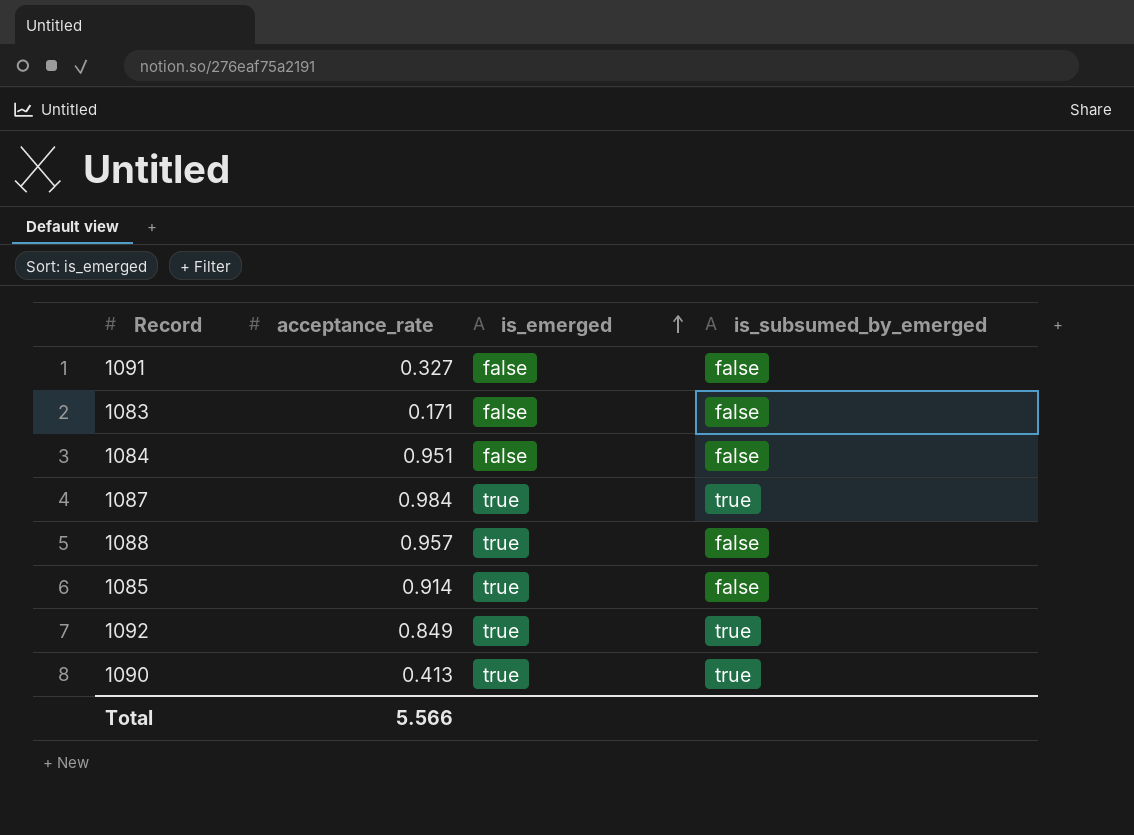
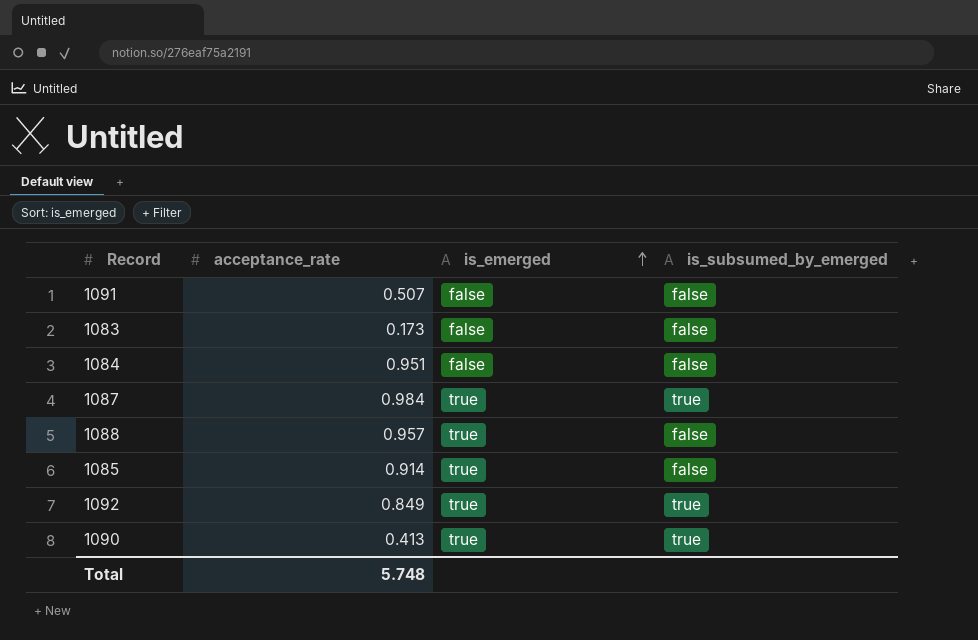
1091 | acceptance_rate: 0.327 -> 0.507
1083 | acceptance_rate: 0.171 -> 0.173
Total | acceptance_rate: 5.566 -> 5.748

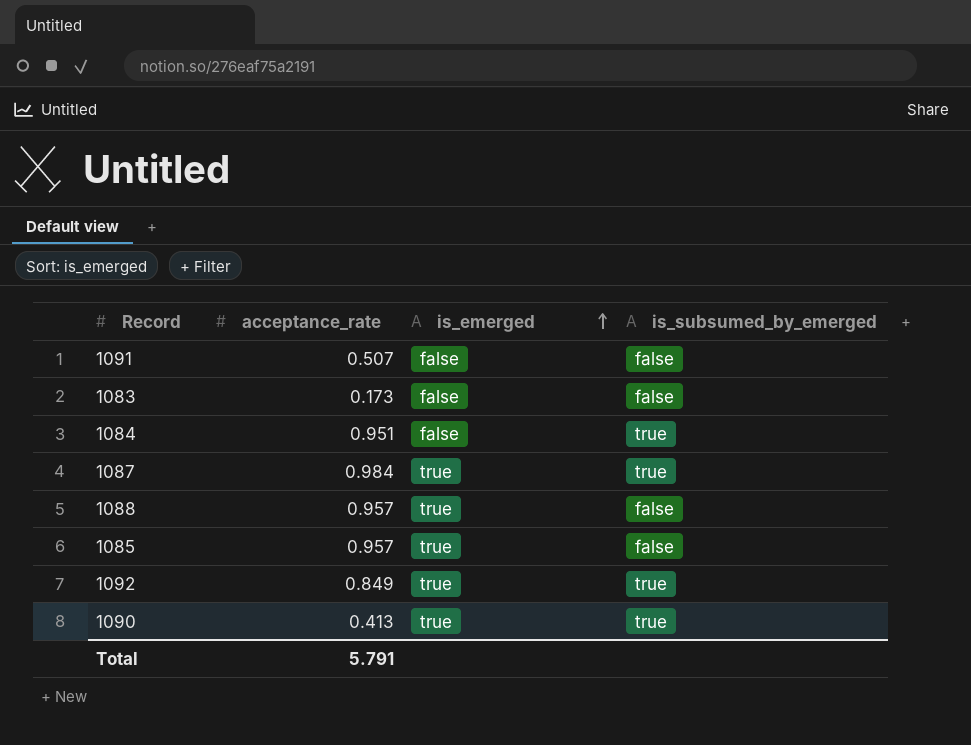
1084 | is_subsumed_by_emerged: false -> true
1085 | acceptance_rate: 0.914 -> 0.957
Total | acceptance_rate: 5.748 -> 5.791

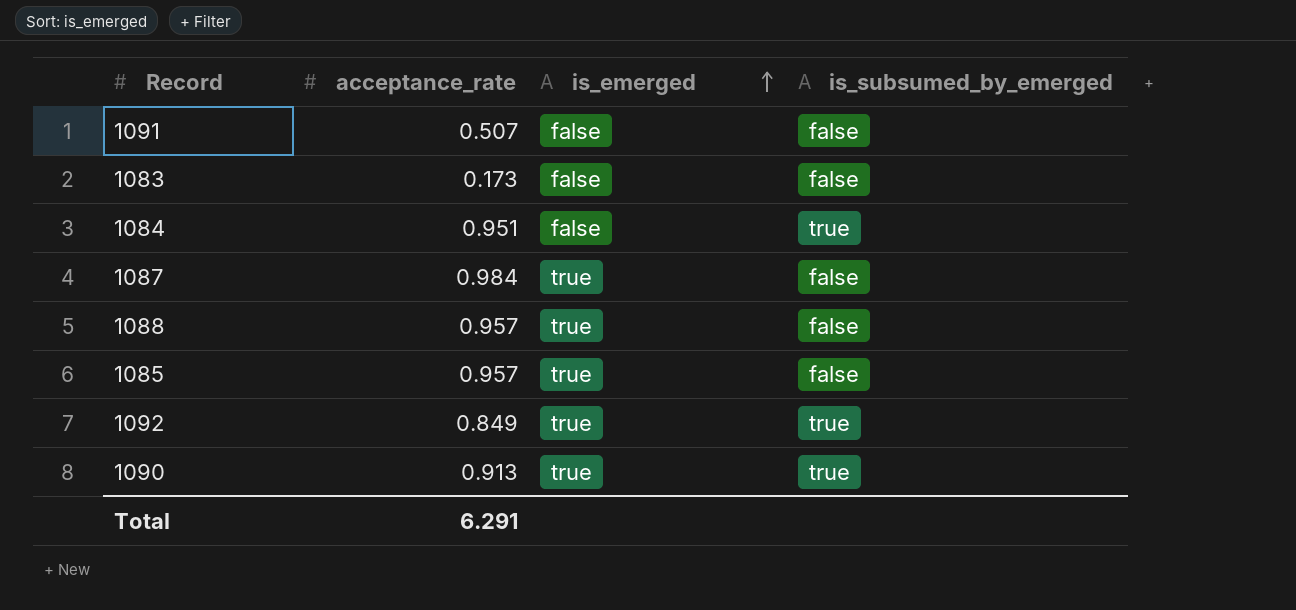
1087 | is_subsumed_by_emerged: true -> false
1090 | acceptance_rate: 0.413 -> 0.913
Total | acceptance_rate: 5.791 -> 6.291

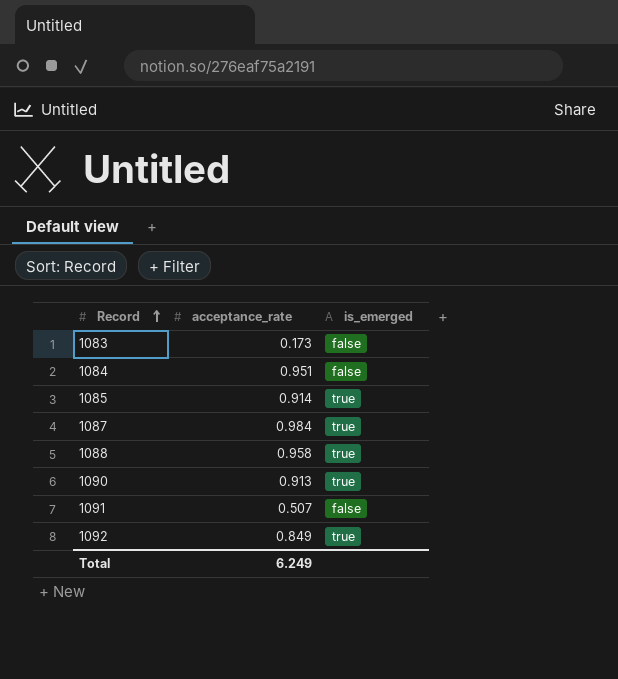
row order: is_emerged ascending -> Record ascending
column is_subsumed_by_emerged | position: 4 -> none
1085 | acceptance_rate: 0.957 -> 0.914
1088 | acceptance_rate: 0.957 -> 0.958
Total | acceptance_rate: 6.291 -> 6.249

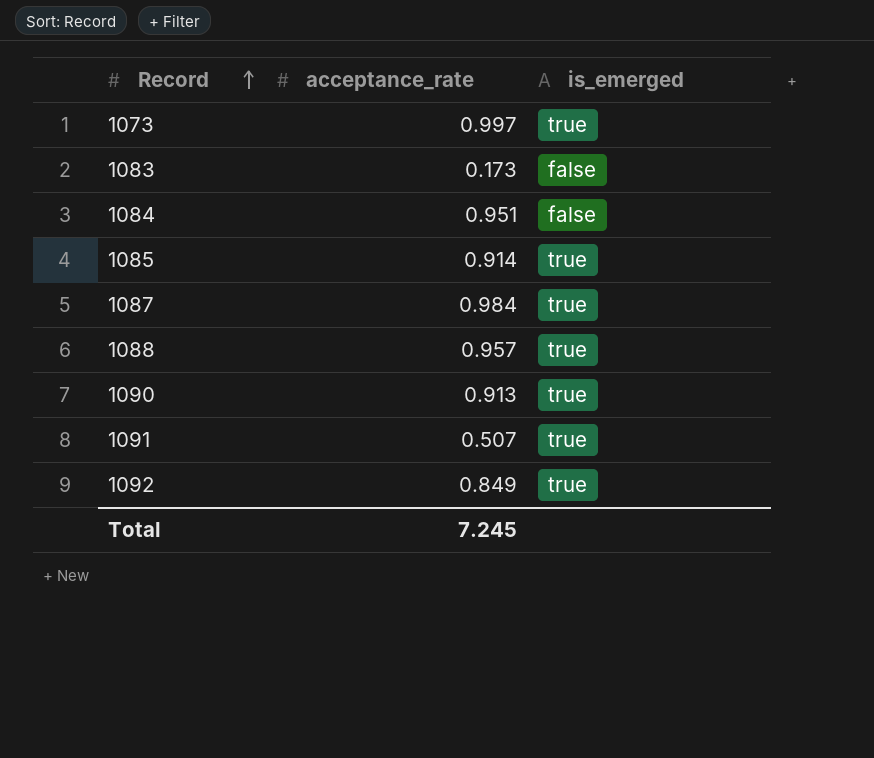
row 1073: none -> 0.997 | true
1088 | acceptance_rate: 0.958 -> 0.957
1091 | is_emerged: false -> true
Total | acceptance_rate: 6.249 -> 7.245

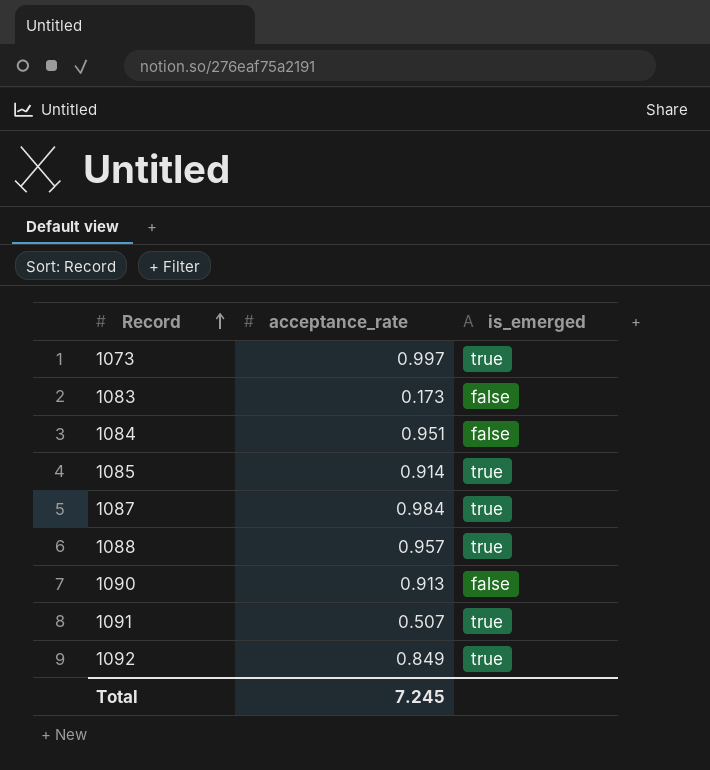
1090 | is_emerged: true -> false

